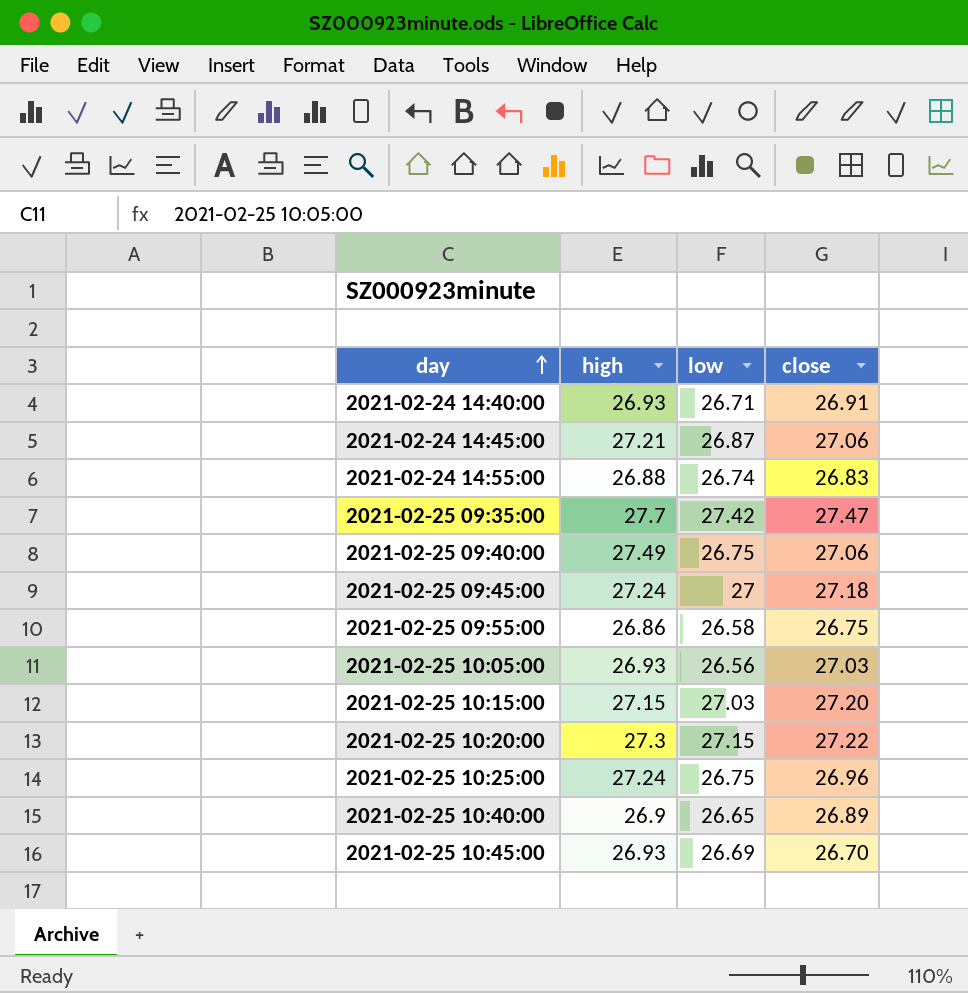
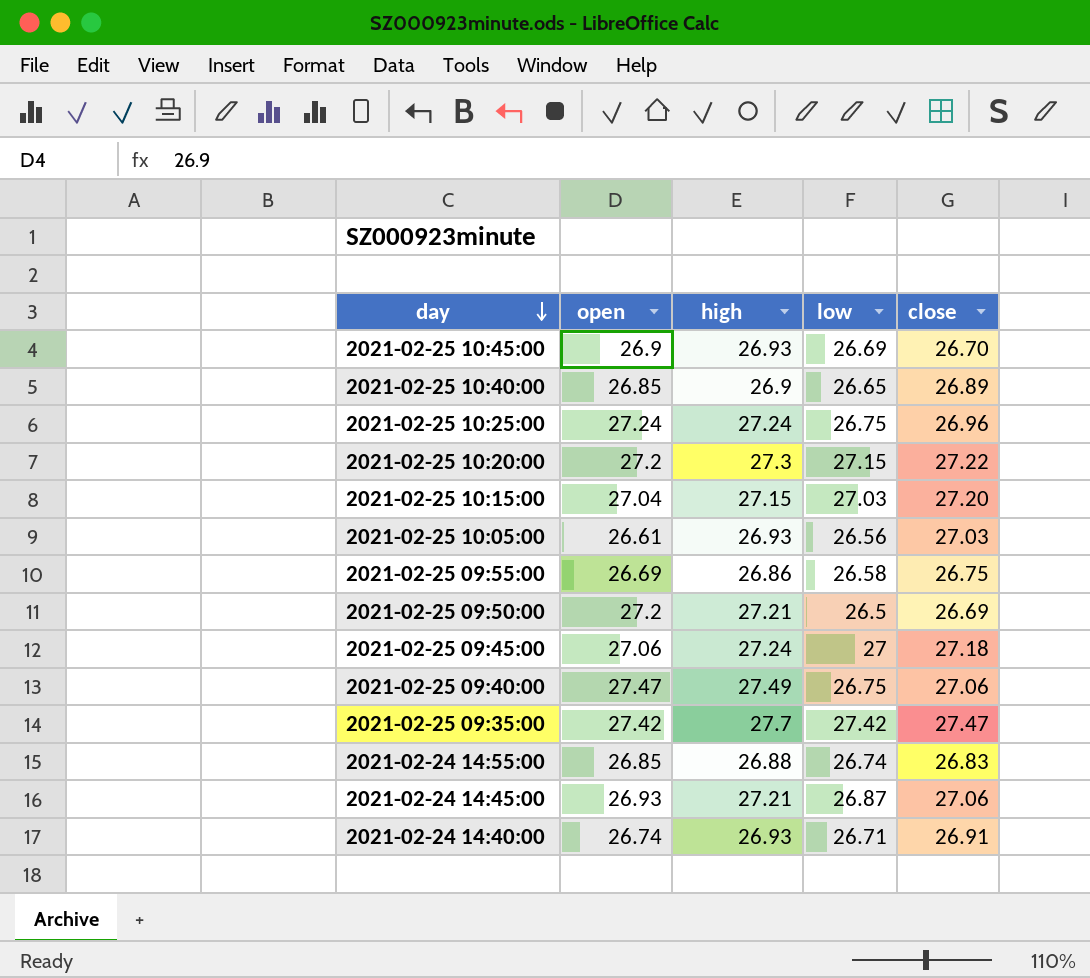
row order: day ascending -> day descending
column open | position: none -> 2
row 2021-02-25 09:50:00: none -> 27.2 | 27.21 | 26.5 | 26.69

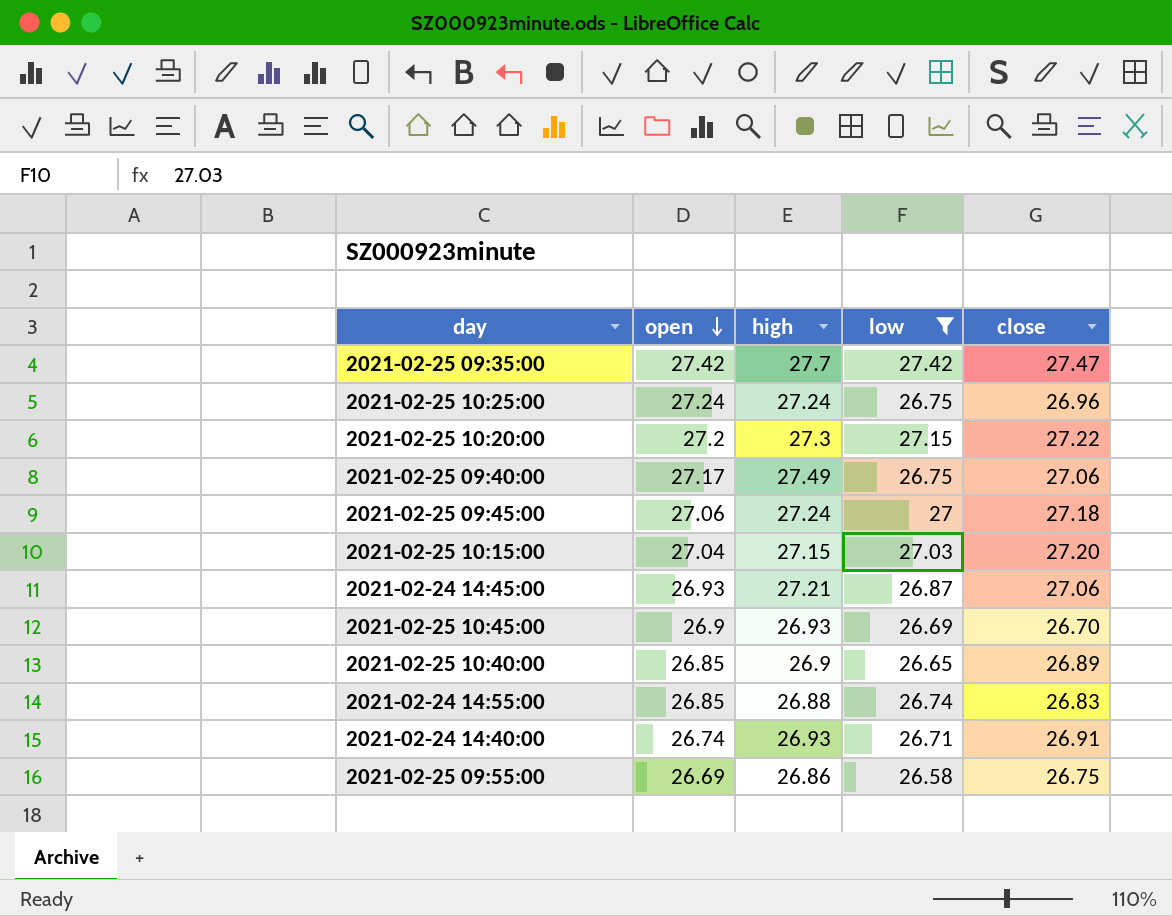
filter: none -> low >= 26.58
row order: day descending -> open descending
2021-02-25 09:40:00 | open: 27.47 -> 27.17

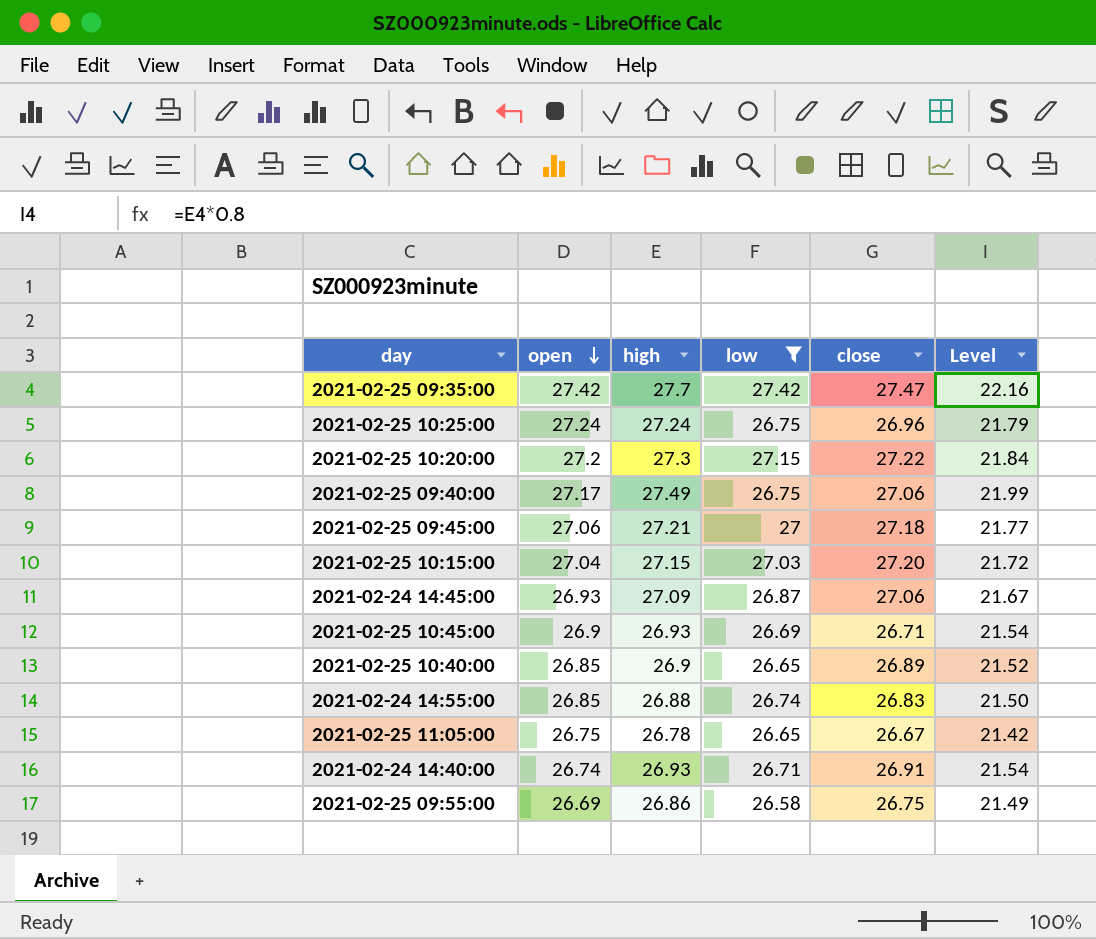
column Level | formula: none -> [high] * 0.8
2021-02-25 09:45:00 | high: 27.24 -> 27.21
2021-02-24 14:45:00 | high: 27.21 -> 27.09
2021-02-25 10:45:00 | close: 26.70 -> 26.71
row 2021-02-25 11:05:00: none -> 26.75 | 26.78 | 26.65 | 26.67 | 21.42

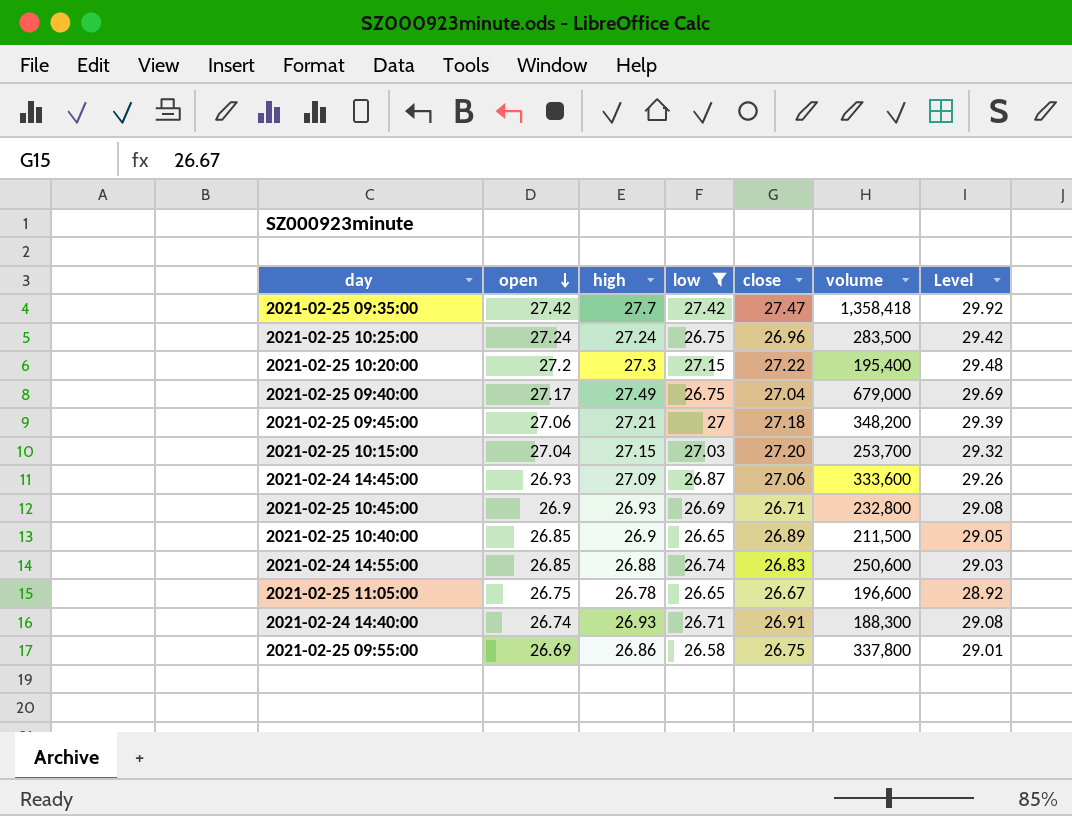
column volume | position: none -> 6
column Level | formula: [high] * 0.8 -> [high] * 1.08
2021-02-25 09:40:00 | close: 27.06 -> 27.04

